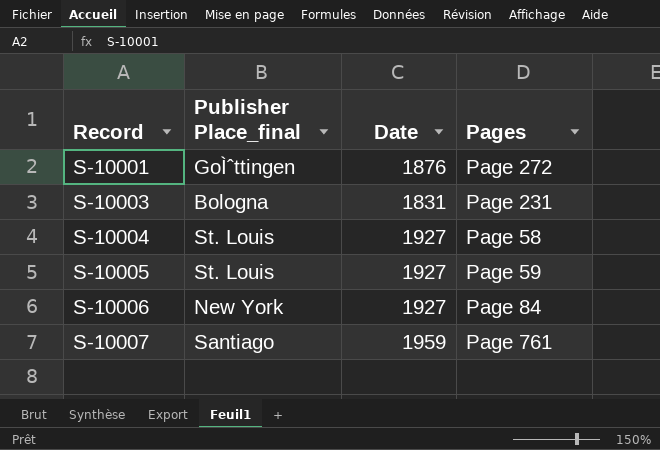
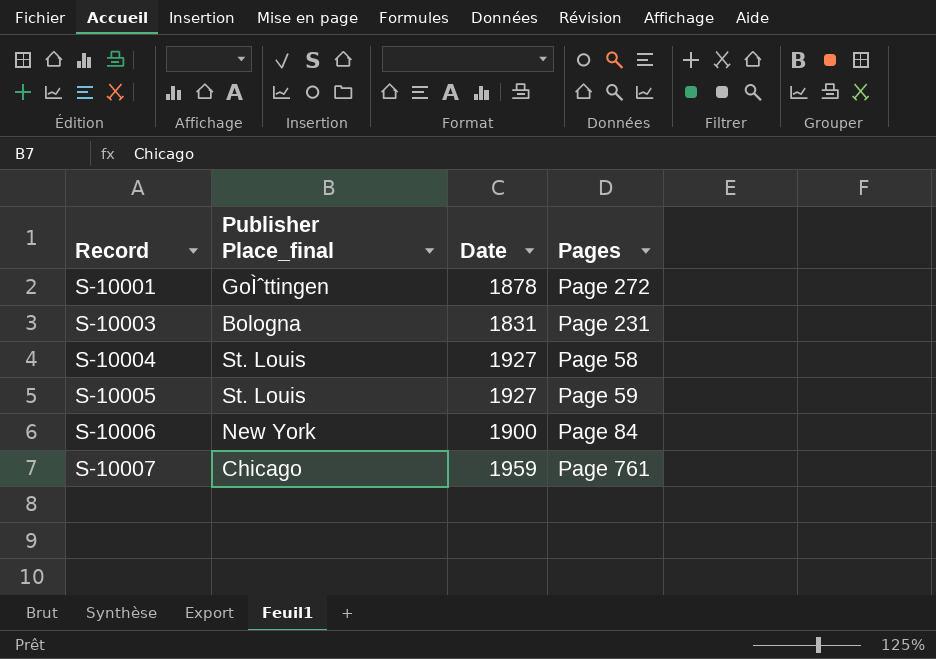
S-10001 | Date: 1876 -> 1878
S-10006 | Date: 1927 -> 1900
S-10007 | Publisher Place_final: Santiago -> Chicago

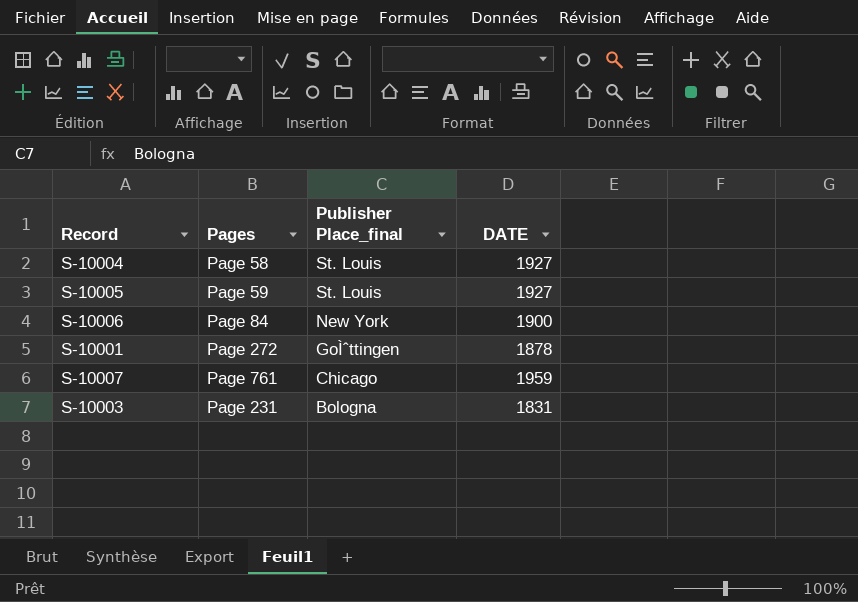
row order: Record ascending -> Publisher Place_final descending
column Pages | position: 4 -> 2
column name: Date -> DATE

